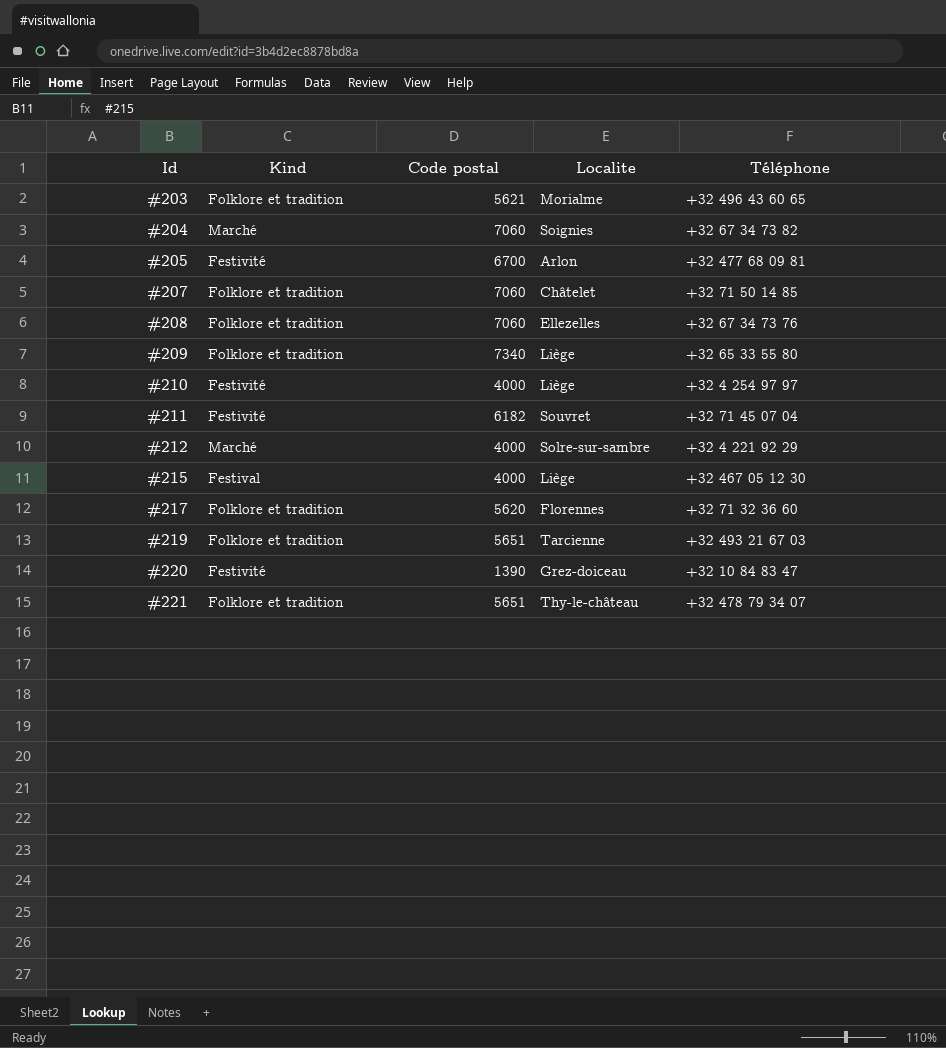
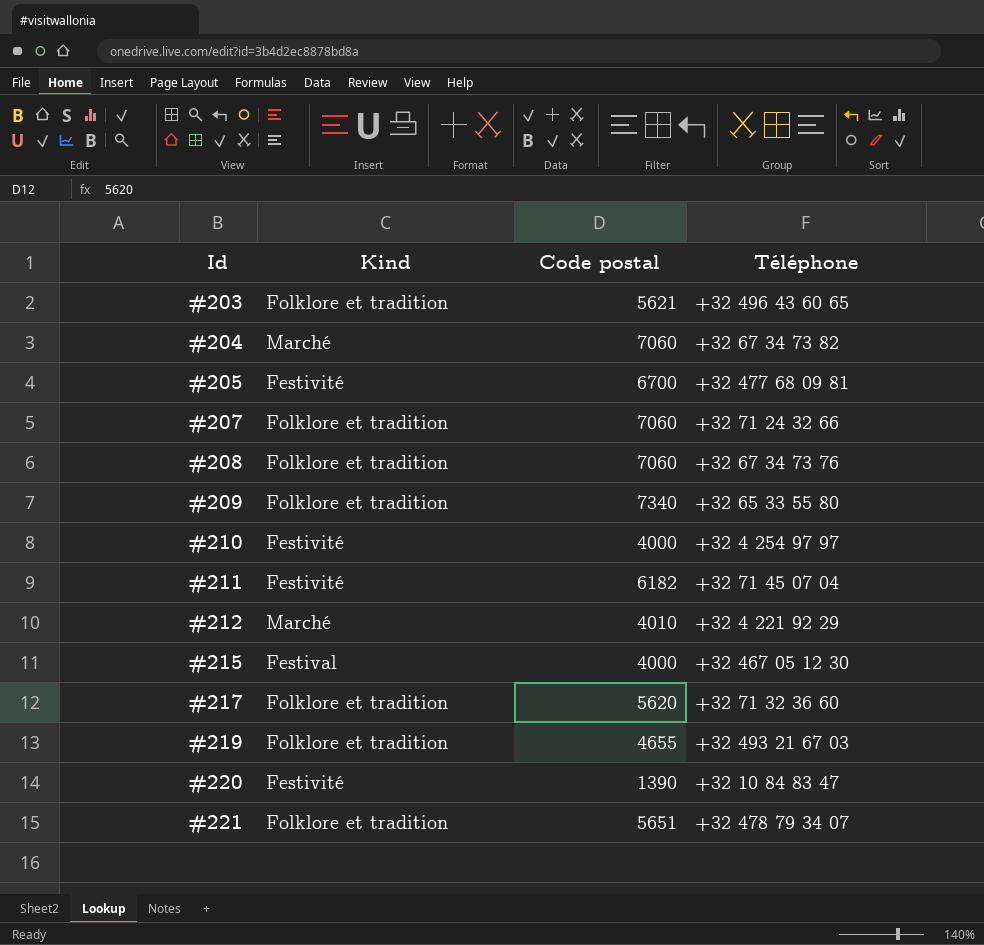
column Localite | position: 4 -> none
#207 | Téléphone: +32 71 50 14 85 -> +32 71 24 32 66
#212 | Code postal: 4000 -> 4010
#219 | Code postal: 5651 -> 4655

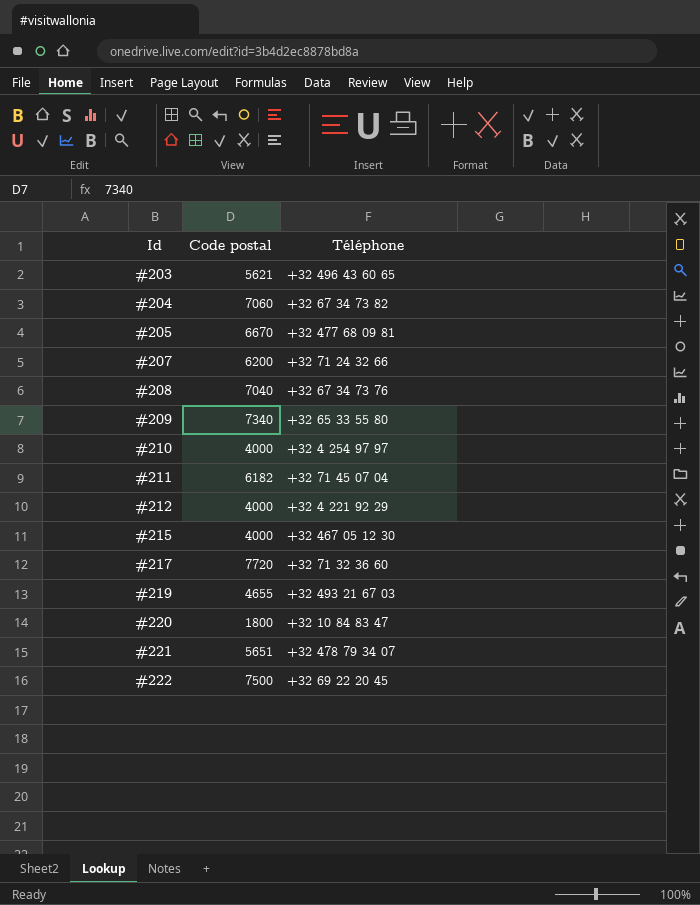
column Kind | position: 2 -> none
#205 | Code postal: 6700 -> 6670
#207 | Code postal: 7060 -> 6200
#208 | Code postal: 7060 -> 7040
#212 | Code postal: 4010 -> 4000
#217 | Code postal: 5620 -> 7720
#220 | Code postal: 1390 -> 1800
row #222: none -> 7500 | +32 69 22 20 45

